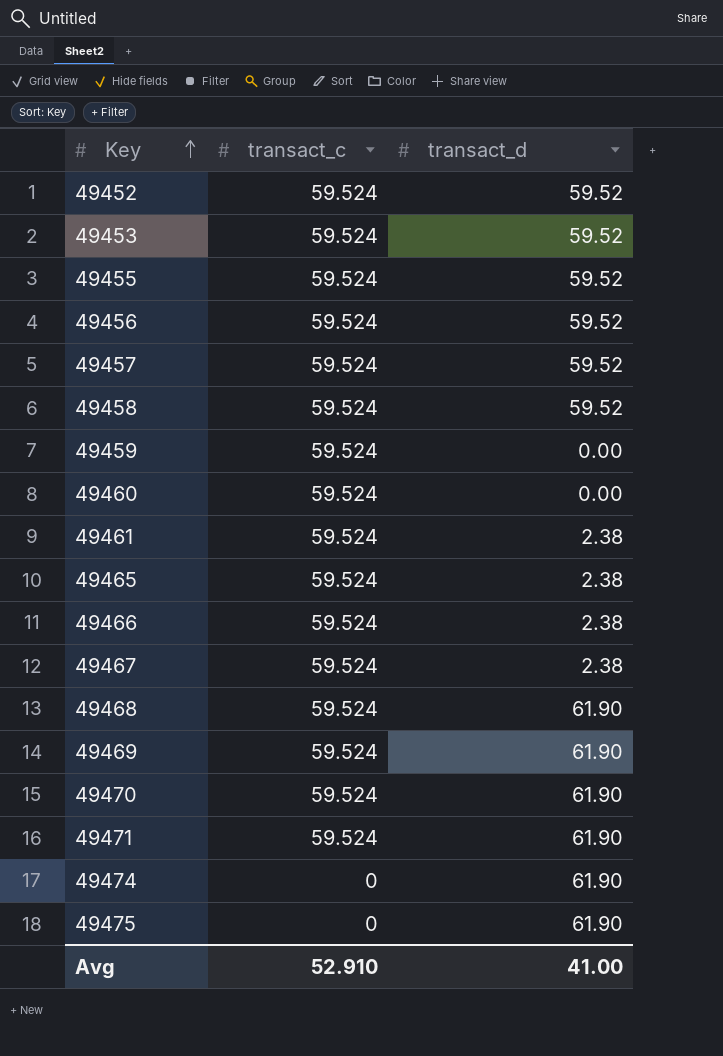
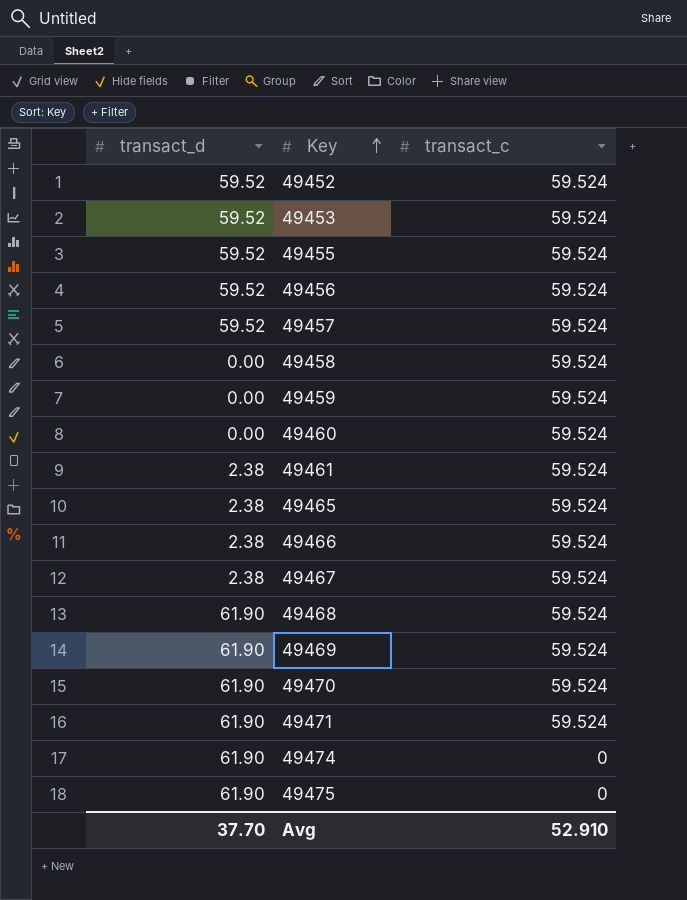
column transact_d | position: 3 -> 1
49458 | transact_d: 59.52 -> 0.00
Avg | transact_d: 41.00 -> 37.70

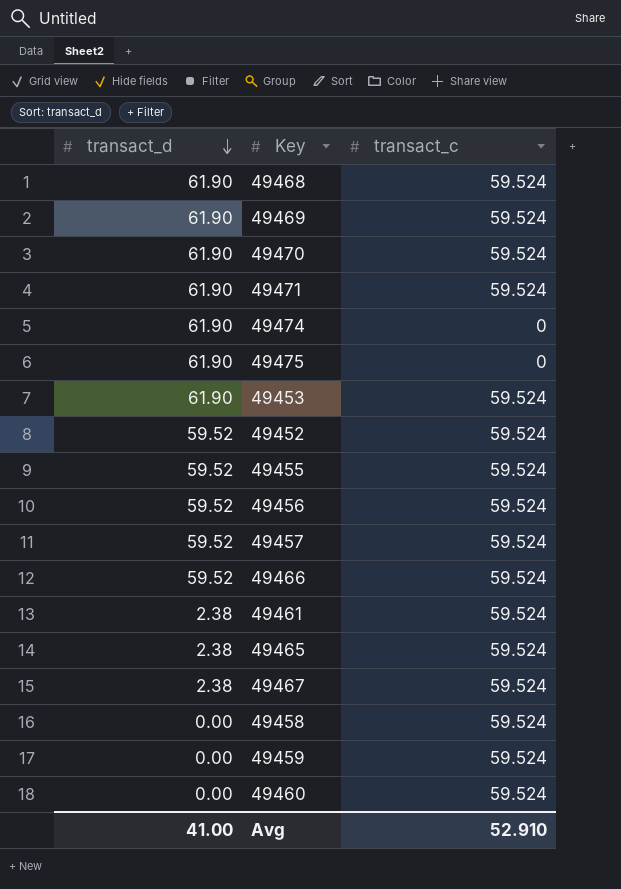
row order: Key ascending -> transact_d descending
49453 | transact_d: 59.52 -> 61.90
49466 | transact_d: 2.38 -> 59.52
Avg | transact_d: 37.70 -> 41.00

